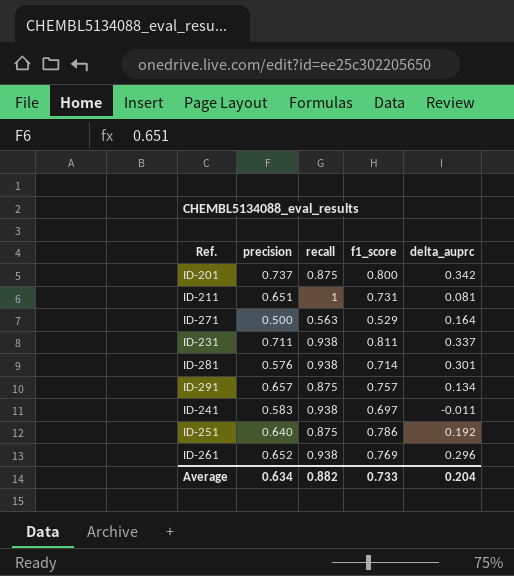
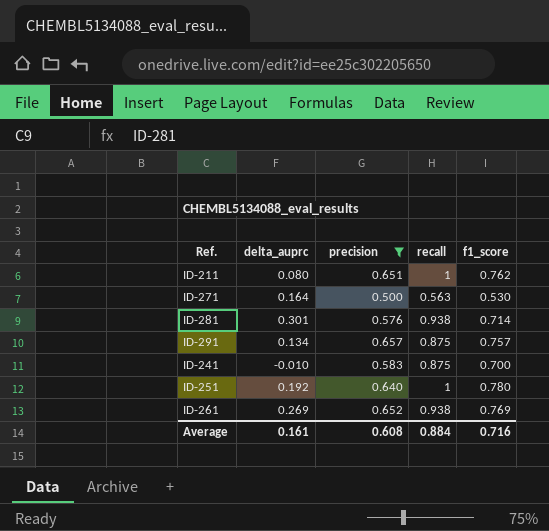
filter: none -> precision <= 0.657
column delta_auprc | position: 5 -> 2
ID-211 | delta_auprc: 0.081 -> 0.080
ID-211 | f1_score: 0.731 -> 0.762
ID-271 | f1_score: 0.529 -> 0.530
ID-241 | delta_auprc: -0.011 -> -0.010
ID-241 | recall: 0.938 -> 0.875
ID-241 | f1_score: 0.697 -> 0.700
ID-251 | recall: 0.875 -> 1
ID-251 | f1_score: 0.786 -> 0.780
ID-261 | delta_auprc: 0.296 -> 0.269
Average | delta_auprc: 0.204 -> 0.161
Average | precision: 0.634 -> 0.608
Average | recall: 0.882 -> 0.884
Average | f1_score: 0.733 -> 0.716

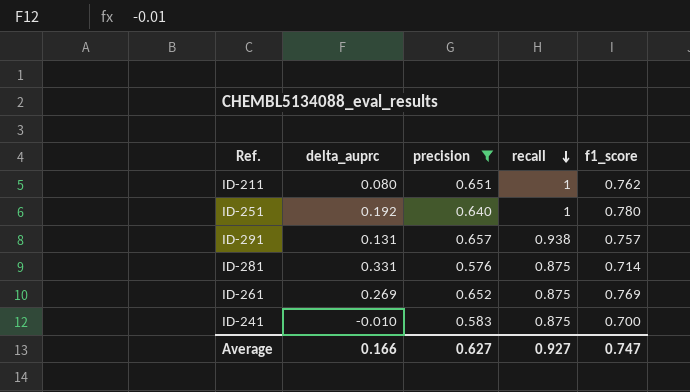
row order: none -> recall descending
row ID-271: 0.164 | 0.500 | 0.563 | 0.530 -> none
ID-291 | delta_auprc: 0.134 -> 0.131
ID-291 | recall: 0.875 -> 0.938
ID-281 | delta_auprc: 0.301 -> 0.331
ID-281 | recall: 0.938 -> 0.875
ID-261 | recall: 0.938 -> 0.875
Average | delta_auprc: 0.161 -> 0.166
Average | precision: 0.608 -> 0.627
Average | recall: 0.884 -> 0.927
Average | f1_score: 0.716 -> 0.747

